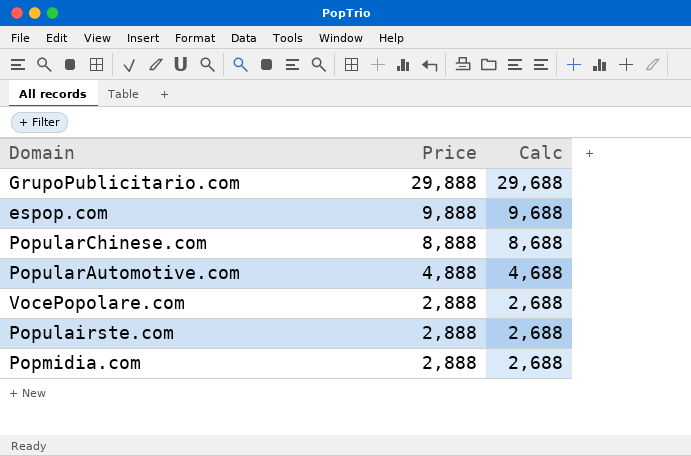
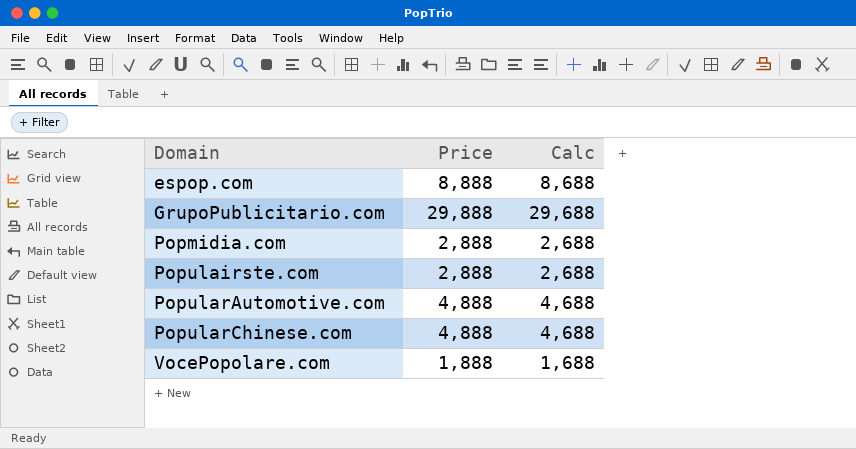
row order: Price descending -> Domain ascending
espop.com | Price: 9,888 -> 8,888
espop.com | Calc: 9,688 -> 8,688
PopularChinese.com | Price: 8,888 -> 4,888
PopularChinese.com | Calc: 8,688 -> 4,688
VocePopolare.com | Price: 2,888 -> 1,888
VocePopolare.com | Calc: 2,688 -> 1,688

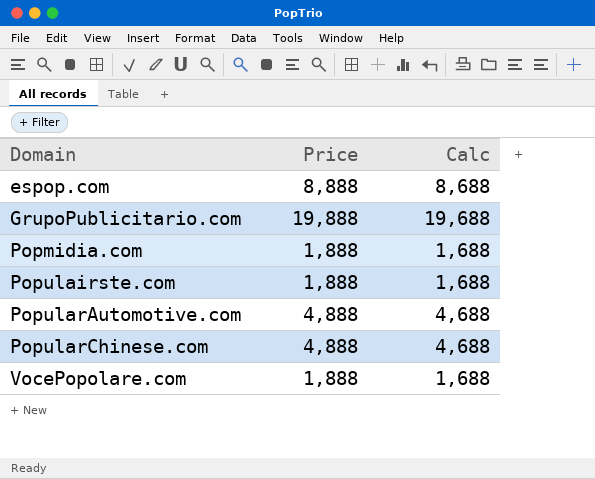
GrupoPublicitario.com | Price: 29,888 -> 19,888
GrupoPublicitario.com | Calc: 29,688 -> 19,688
Popmidia.com | Price: 2,888 -> 1,888
Popmidia.com | Calc: 2,688 -> 1,688
Populairste.com | Price: 2,888 -> 1,888
Populairste.com | Calc: 2,688 -> 1,688

